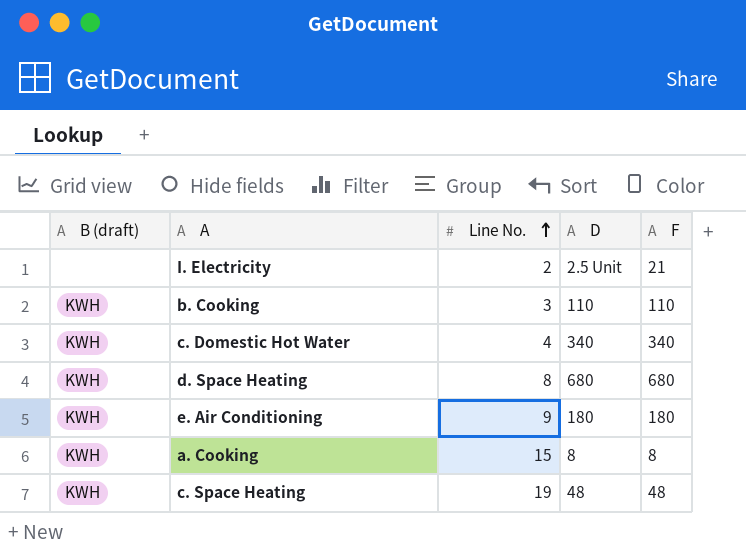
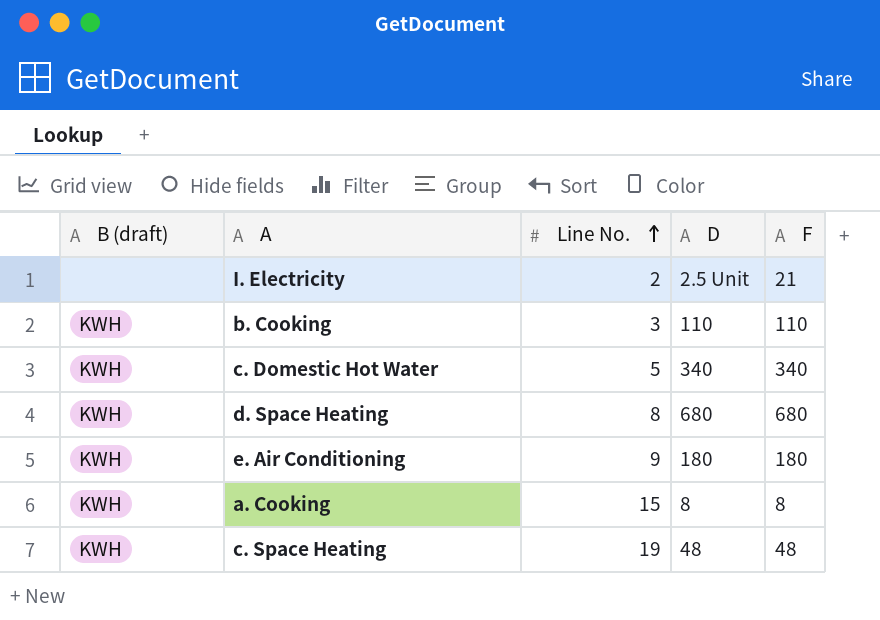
c. Domestic Hot Water | Line No.: 4 -> 5

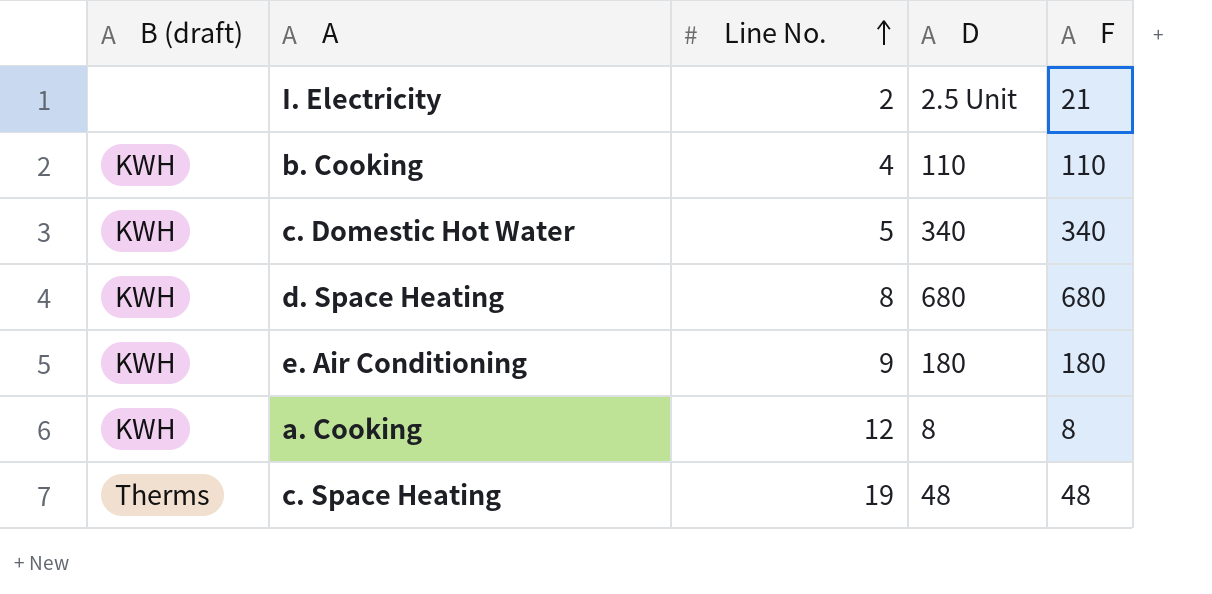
b. Cooking | Line No.: 3 -> 4
a. Cooking | Line No.: 15 -> 12
c. Space Heating | B (draft): KWH -> Therms

